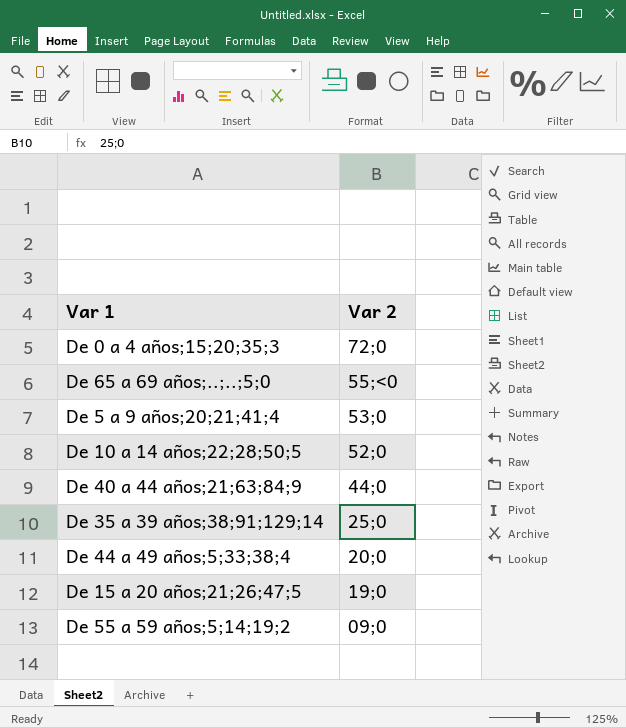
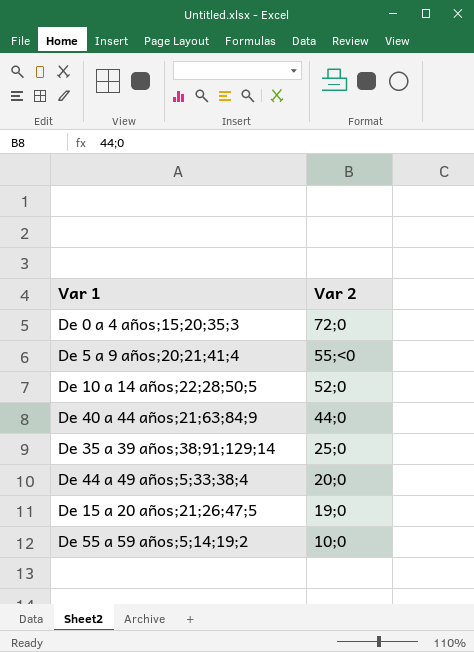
row De 65 a 69 años;..;..;5;0: 55;<0 -> none
De 5 a 9 años;20;21;41;4 | Var 2: 53;0 -> 55;<0
De 55 a 59 años;5;14;19;2 | Var 2: 09;0 -> 10;0

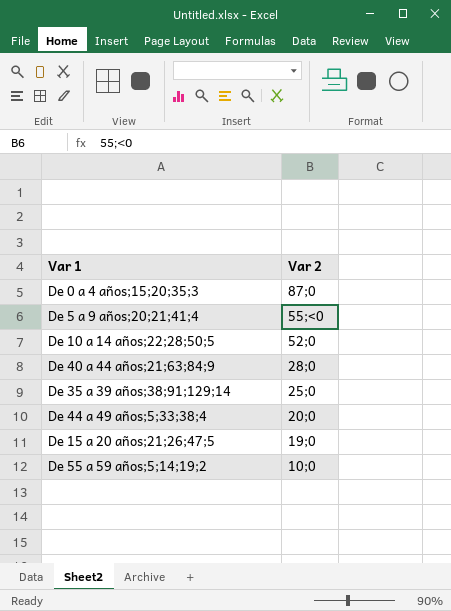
De 0 a 4 años;15;20;35;3 | Var 2: 72;0 -> 87;0
De 40 a 44 años;21;63;84;9 | Var 2: 44;0 -> 28;0

